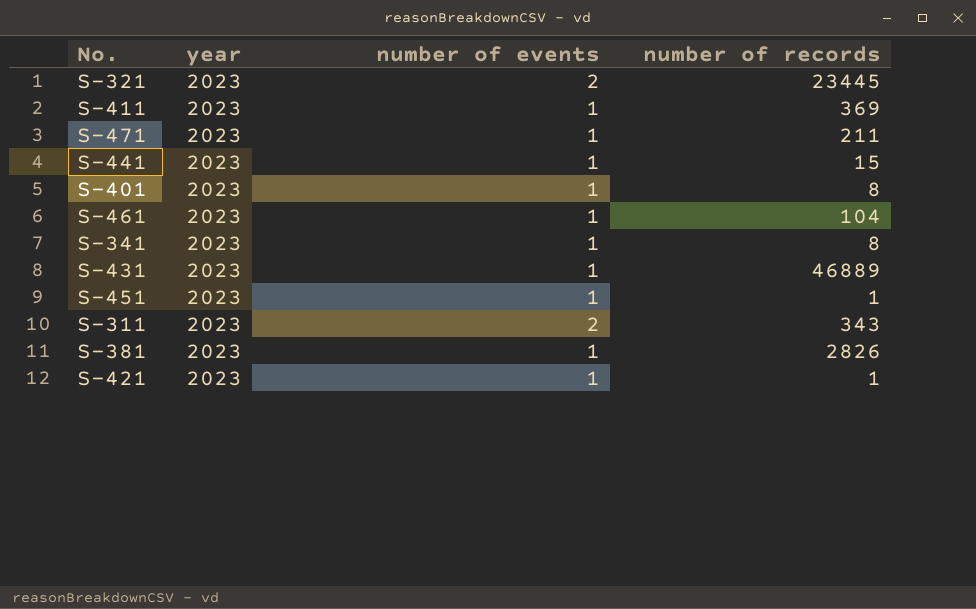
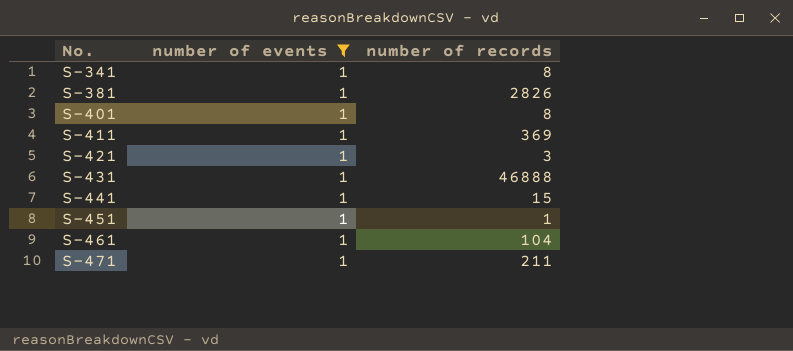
filter: none -> number of events = 1
row order: none -> No. ascending
column year | position: 2 -> none
S-421 | number of records: 1 -> 3
S-431 | number of records: 46889 -> 46888

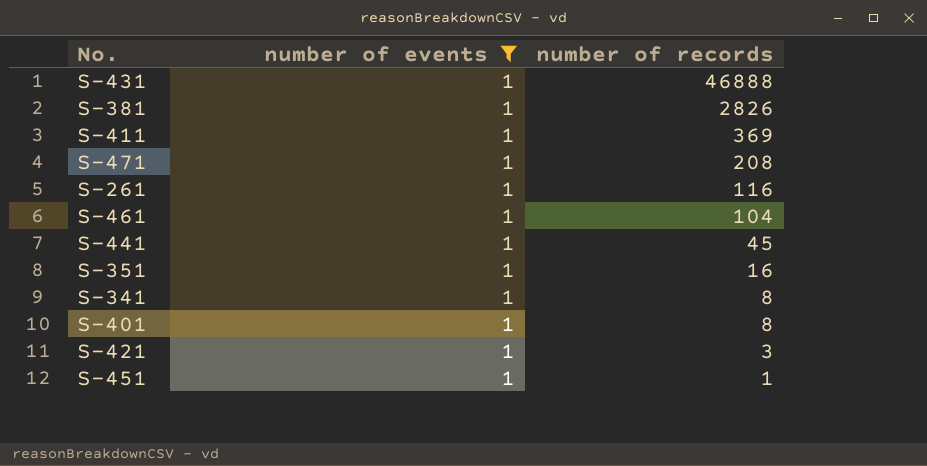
row order: No. ascending -> number of records descending
S-471 | number of records: 211 -> 208
row S-261: none -> 1 | 116
S-441 | number of records: 15 -> 45
row S-351: none -> 1 | 16

